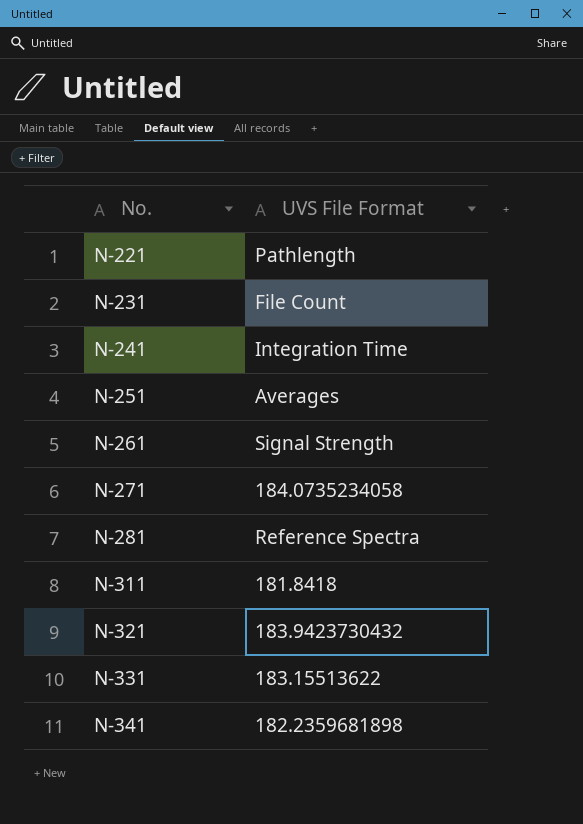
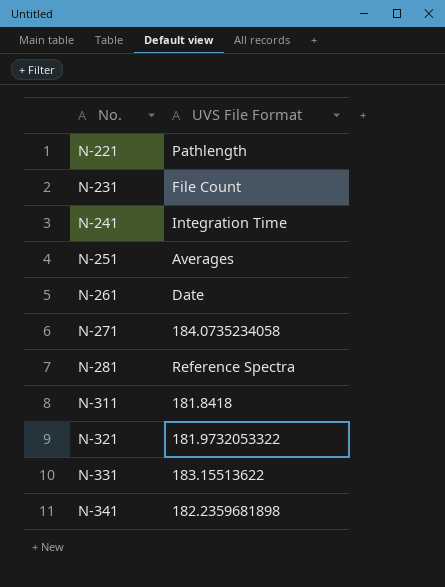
N-261 | UVS File Format: Signal Strength -> Date
N-321 | UVS File Format: 183.9423730432 -> 181.9732053322

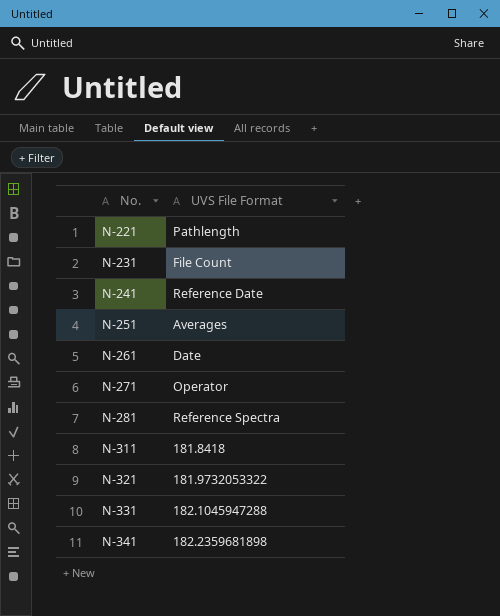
N-241 | UVS File Format: Integration Time -> Reference Date
N-271 | UVS File Format: 184.0735234058 -> Operator
N-331 | UVS File Format: 183.15513622 -> 182.1045947288

